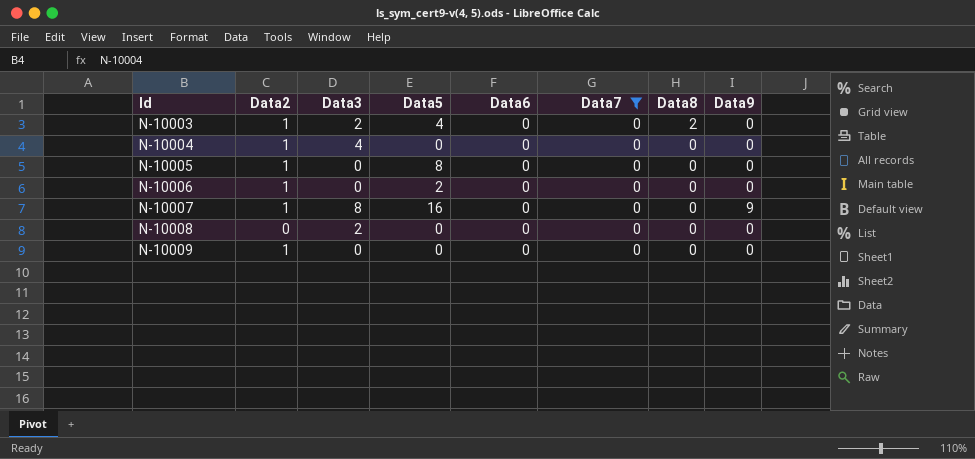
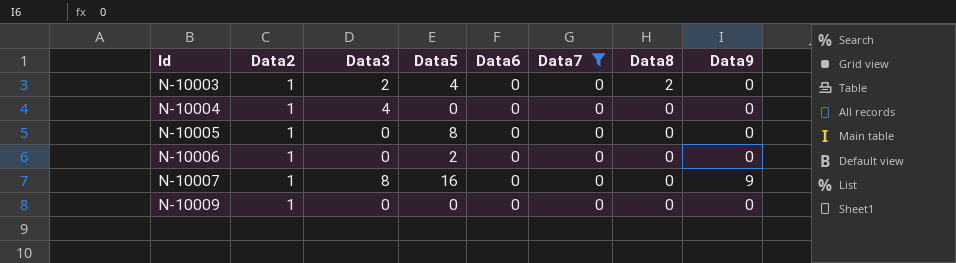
row N-10008: 0 | 2 | 0 | 0 | 0 | 0 | 0 -> none

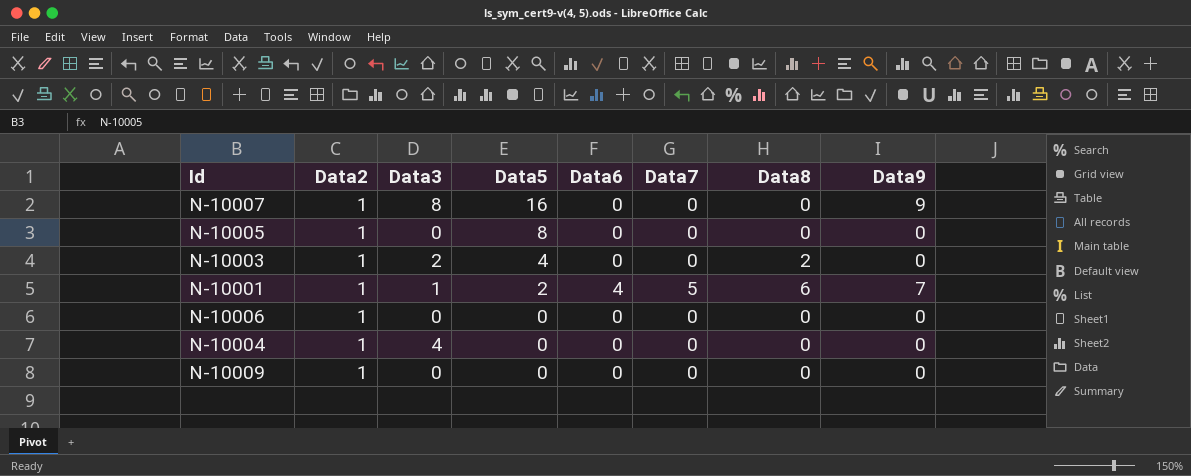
filter: Data7 = 0 -> none
row order: Id ascending -> Data5 descending
N-10006 | Data5: 2 -> 0

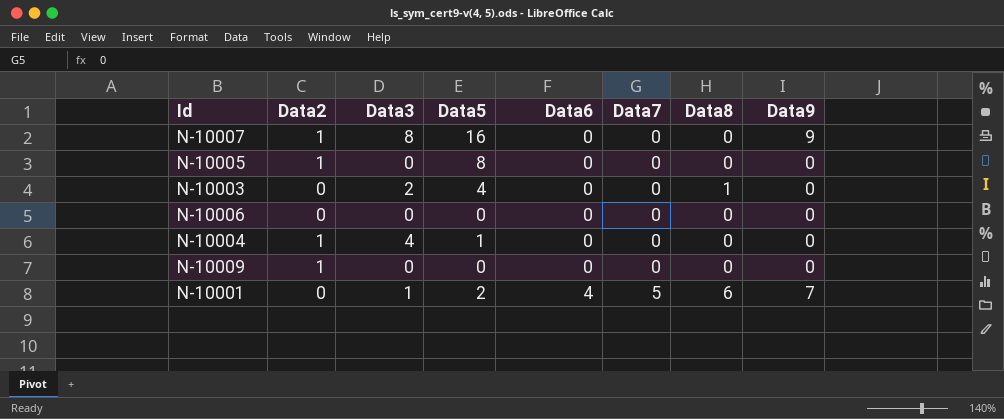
row order: Data5 descending -> Data6 ascending
N-10003 | Data2: 1 -> 0
N-10003 | Data8: 2 -> 1
N-10006 | Data2: 1 -> 0
N-10004 | Data5: 0 -> 1
N-10001 | Data2: 1 -> 0

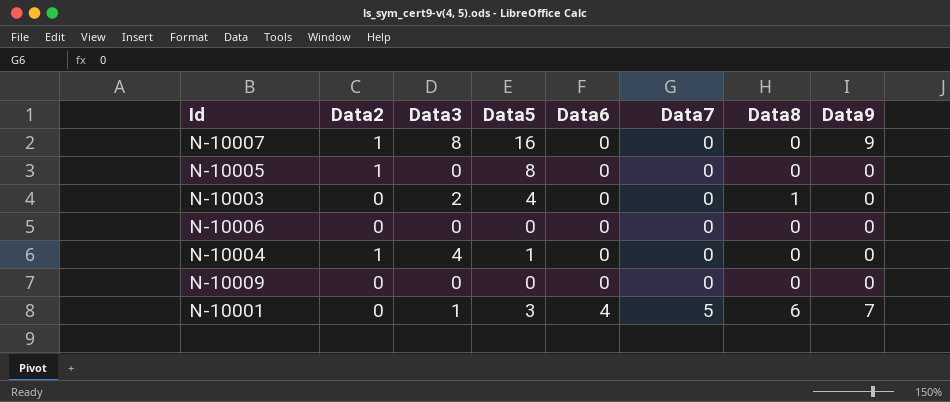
N-10009 | Data2: 1 -> 0
N-10001 | Data5: 2 -> 3

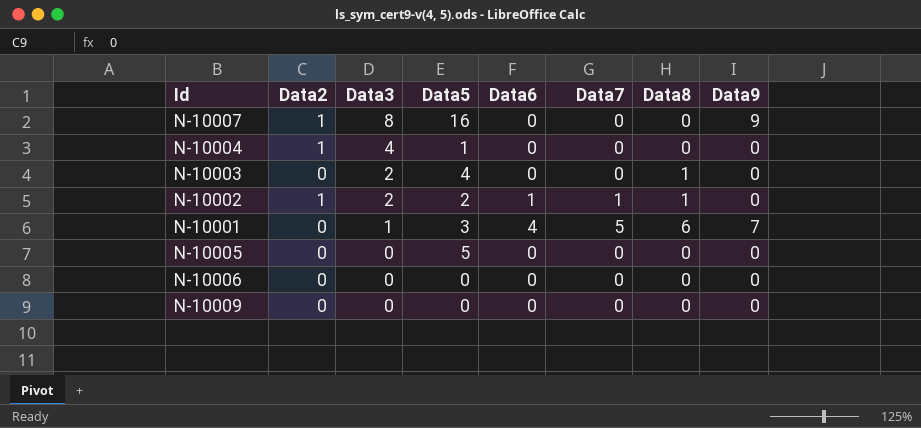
row order: Data6 ascending -> Data3 descending
row N-10002: none -> 1 | 2 | 2 | 1 | 1 | 1 | 0
N-10005 | Data2: 1 -> 0
N-10005 | Data5: 8 -> 5

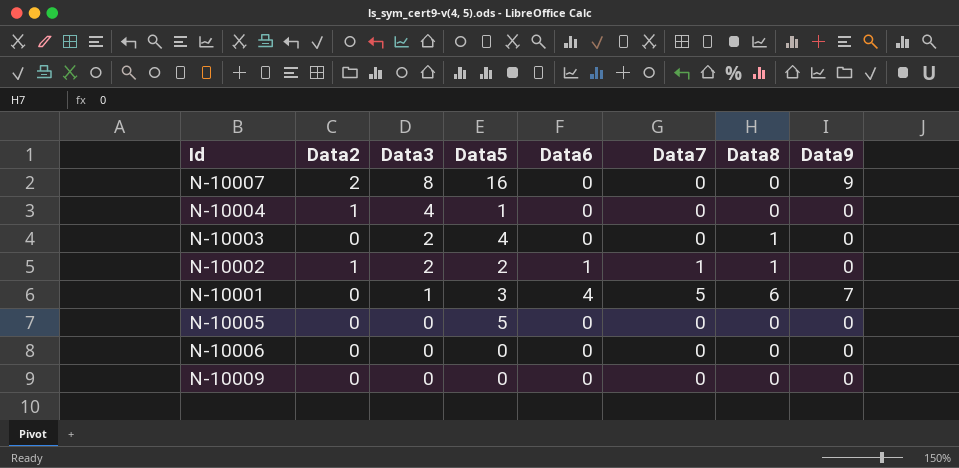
N-10007 | Data2: 1 -> 2

